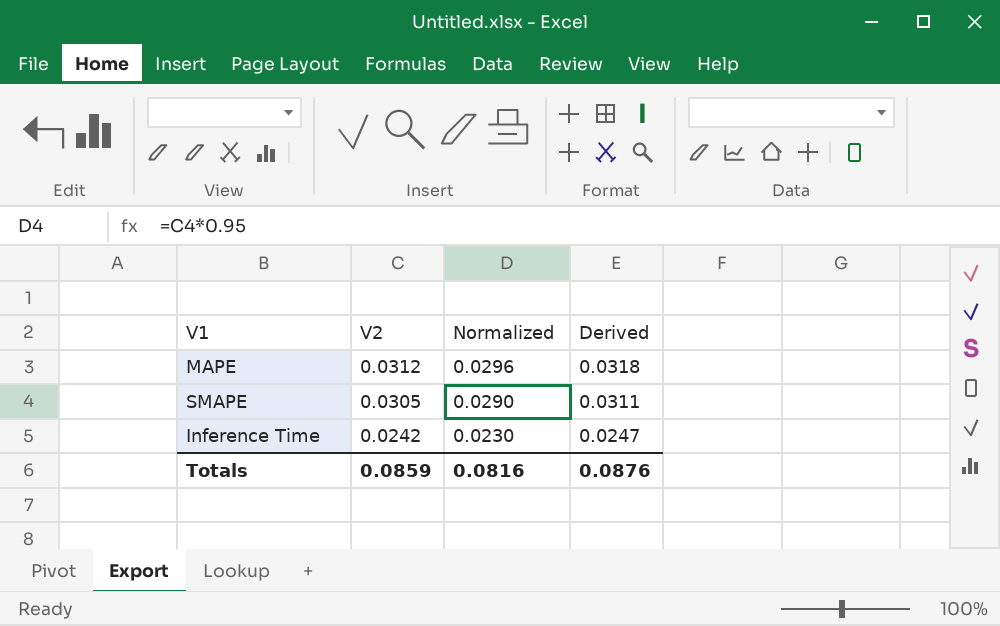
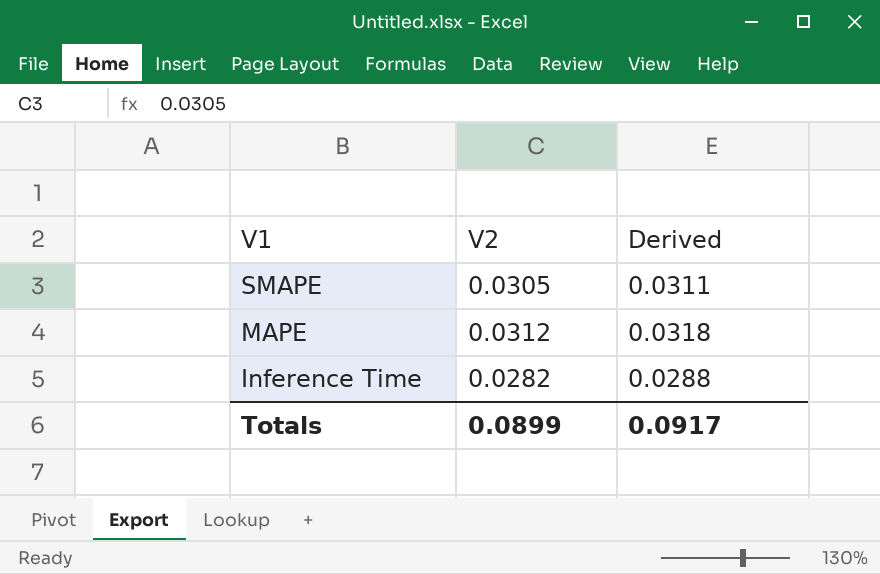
row order: V2 descending -> V1 descending
column Normalized | formula: [V2] * 0.95 -> none
Inference Time | V2: 0.0242 -> 0.0282
Inference Time | Derived: 0.0247 -> 0.0288
Totals | V2: 0.0859 -> 0.0899
Totals | Derived: 0.0876 -> 0.0917

